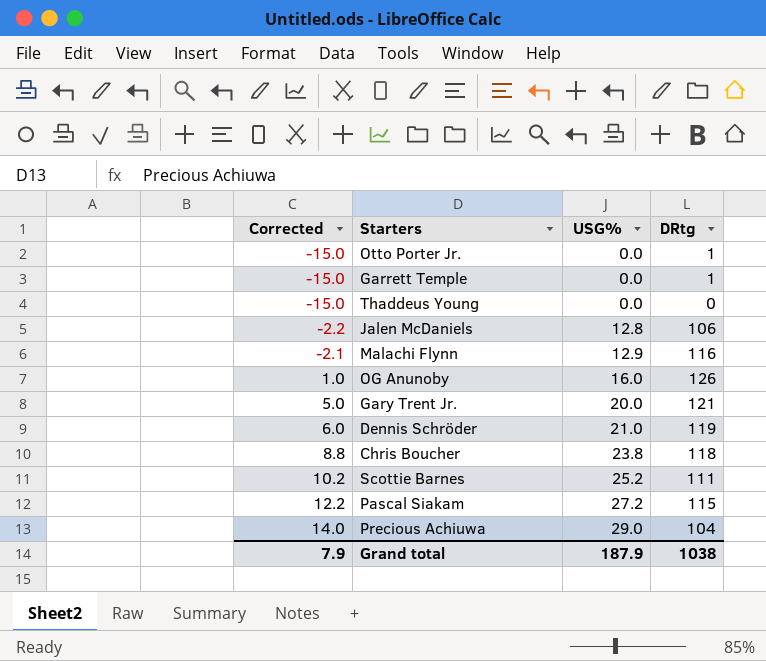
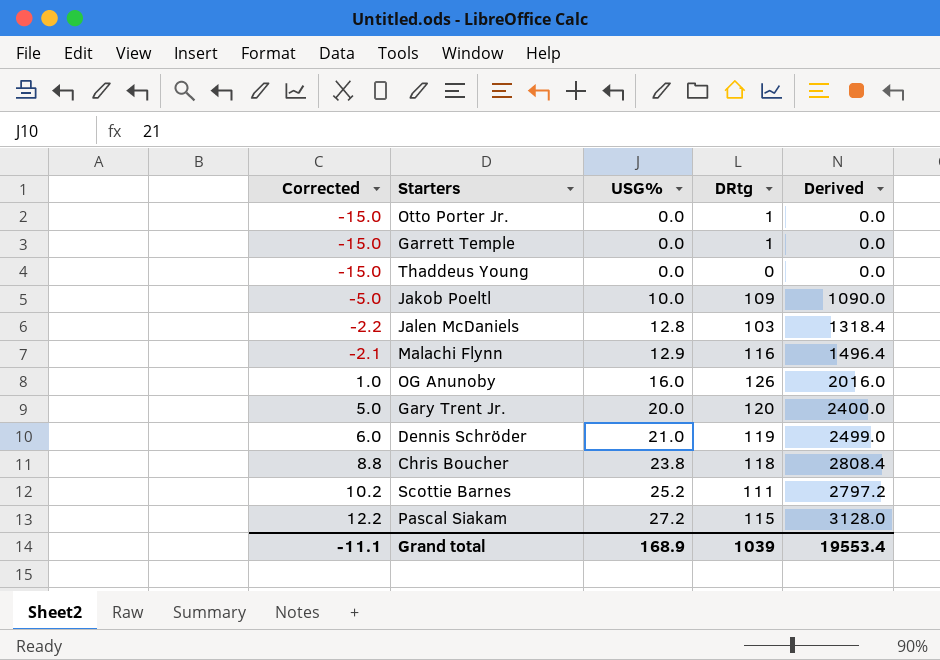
column Derived | formula: none -> [USG%] * [DRtg]
row Precious Achiuwa: 14.0 | 29.0 | 104 -> none
row Jakob Poeltl: none -> -5.0 | 10.0 | 109 | 1090.0
Jalen McDaniels | DRtg: 106 -> 103
Gary Trent Jr. | DRtg: 121 -> 120
Grand total | Corrected: 7.9 -> -11.1
Grand total | USG%: 187.9 -> 168.9
Grand total | DRtg: 1038 -> 1039

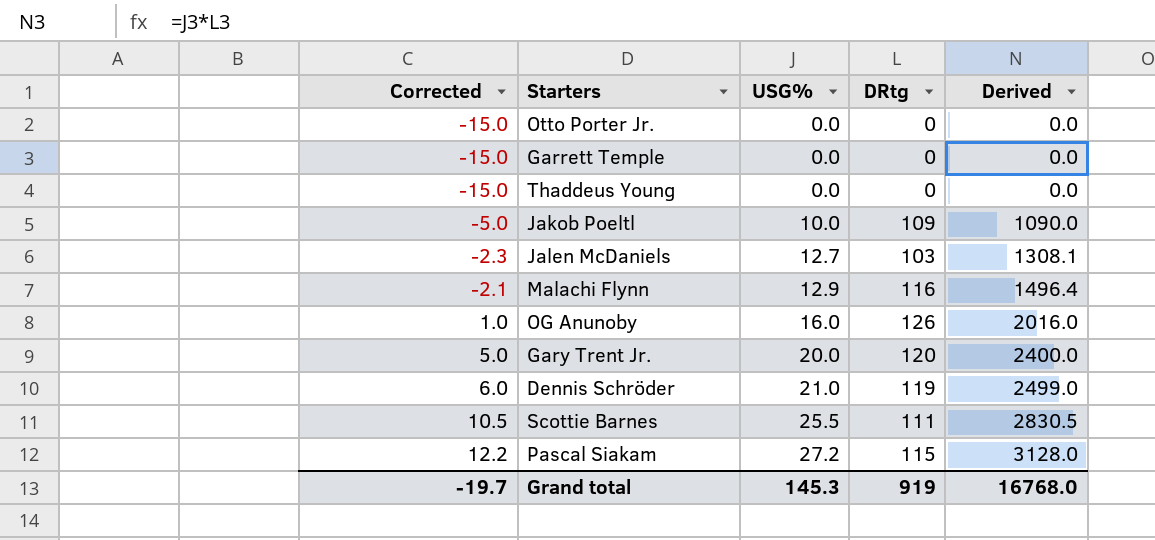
row Chris Boucher: 8.8 | 23.8 | 118 | 2808.4 -> none
Otto Porter Jr. | DRtg: 1 -> 0
Garrett Temple | DRtg: 1 -> 0
Jalen McDaniels | Corrected: -2.2 -> -2.3
Jalen McDaniels | USG%: 12.8 -> 12.7
Jalen McDaniels | Derived: 1318.4 -> 1308.1
Scottie Barnes | Corrected: 10.2 -> 10.5
Scottie Barnes | USG%: 25.2 -> 25.5
Scottie Barnes | Derived: 2797.2 -> 2830.5
Grand total | Corrected: -11.1 -> -19.7
Grand total | USG%: 168.9 -> 145.3
Grand total | DRtg: 1039 -> 919
Grand total | Derived: 19553.4 -> 16768.0

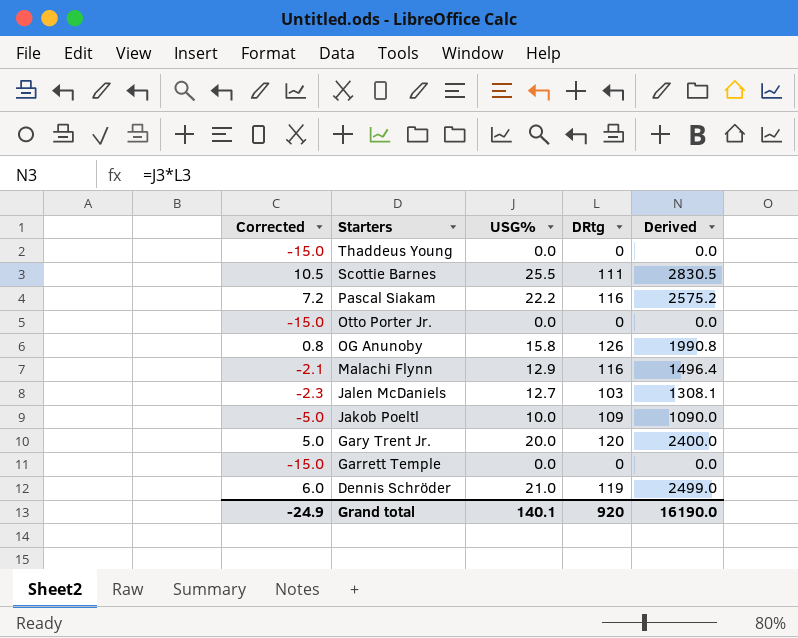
row order: Corrected ascending -> Starters descending
Pascal Siakam | Corrected: 12.2 -> 7.2
Pascal Siakam | USG%: 27.2 -> 22.2
Pascal Siakam | DRtg: 115 -> 116
Pascal Siakam | Derived: 3128.0 -> 2575.2
OG Anunoby | Corrected: 1.0 -> 0.8
OG Anunoby | USG%: 16.0 -> 15.8
OG Anunoby | Derived: 2016.0 -> 1990.8
Grand total | Corrected: -19.7 -> -24.9
Grand total | USG%: 145.3 -> 140.1
Grand total | DRtg: 919 -> 920
Grand total | Derived: 16768.0 -> 16190.0

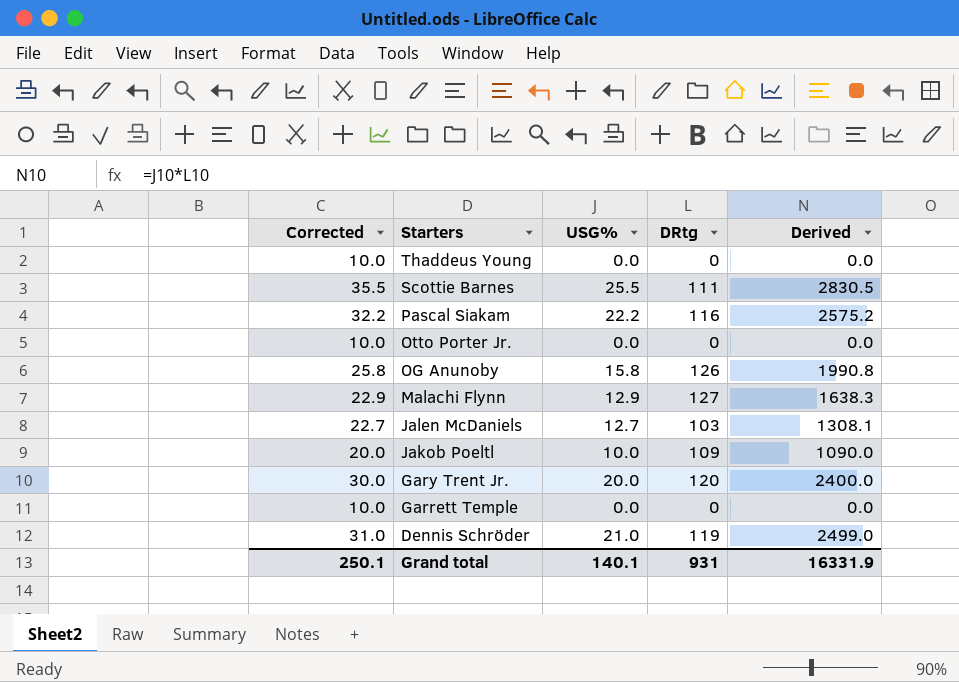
column Corrected | formula: [USG%] - 15 -> [USG%] + 10
Malachi Flynn | DRtg: 116 -> 127
Malachi Flynn | Derived: 1496.4 -> 1638.3
Grand total | Corrected: -24.9 -> 250.1
Grand total | DRtg: 920 -> 931
Grand total | Derived: 16190.0 -> 16331.9

